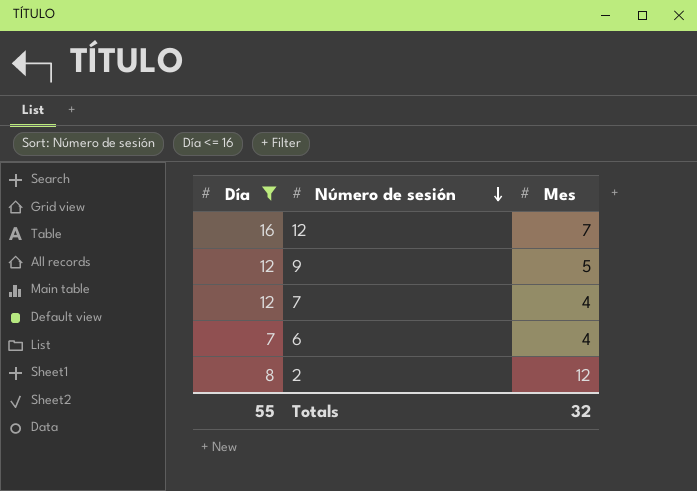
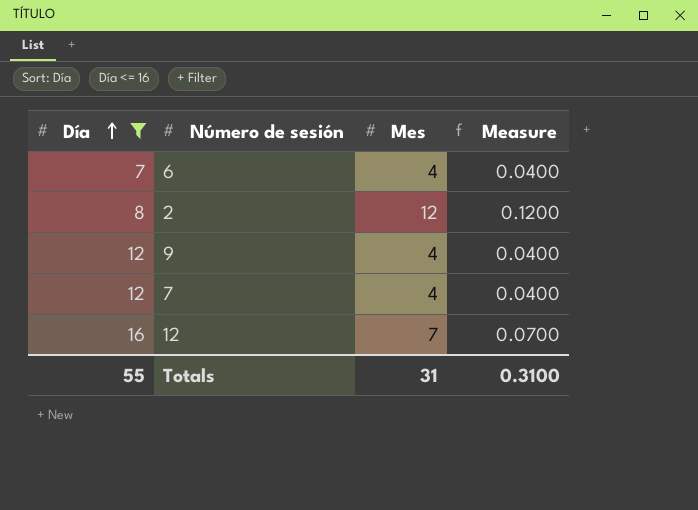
row order: Número de sesión descending -> Día ascending
column Measure | formula: none -> [Mes] * 0.01
9 | Mes: 5 -> 4
Totals | Mes: 32 -> 31

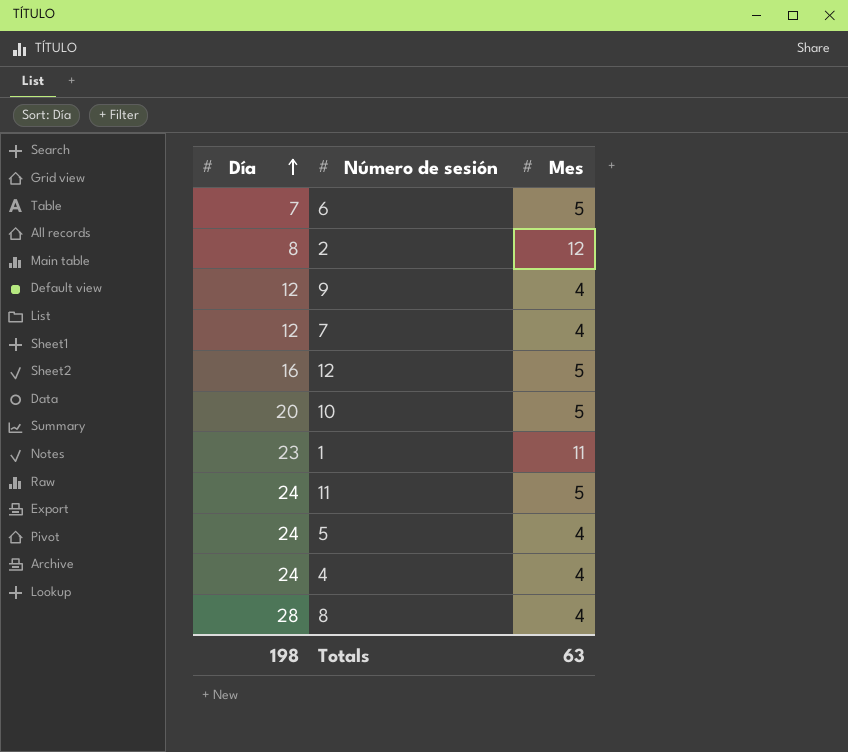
filter: Día <= 16 -> none
column Measure | formula: [Mes] * 0.01 -> none
6 | Mes: 4 -> 5
12 | Mes: 7 -> 5
Totals | Día: 55 -> 198
Totals | Mes: 31 -> 63

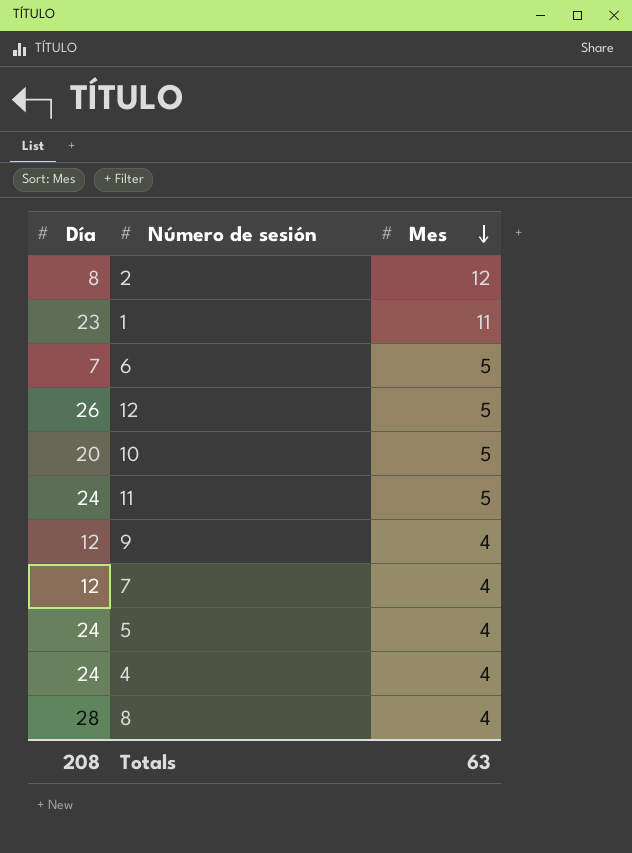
row order: Día ascending -> Mes descending
12 | Día: 16 -> 26
Totals | Día: 198 -> 208

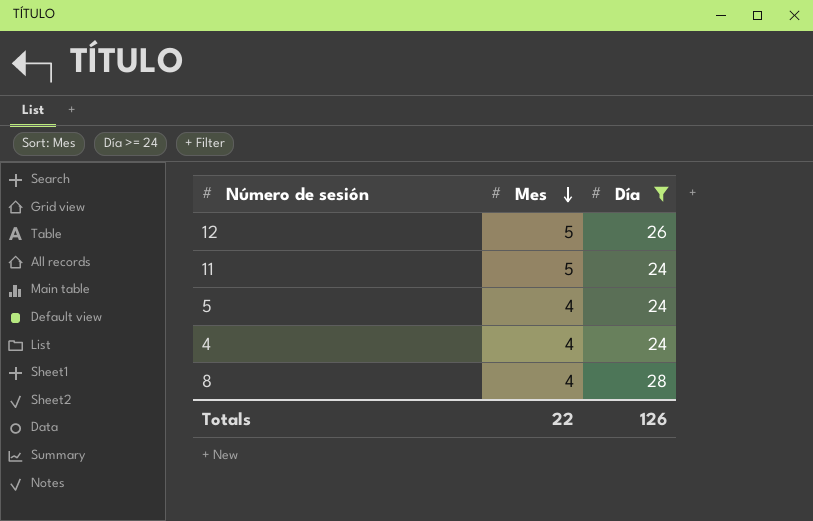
filter: none -> Día >= 24
column Día | position: 1 -> 3
Totals | Mes: 63 -> 22
Totals | Día: 208 -> 126

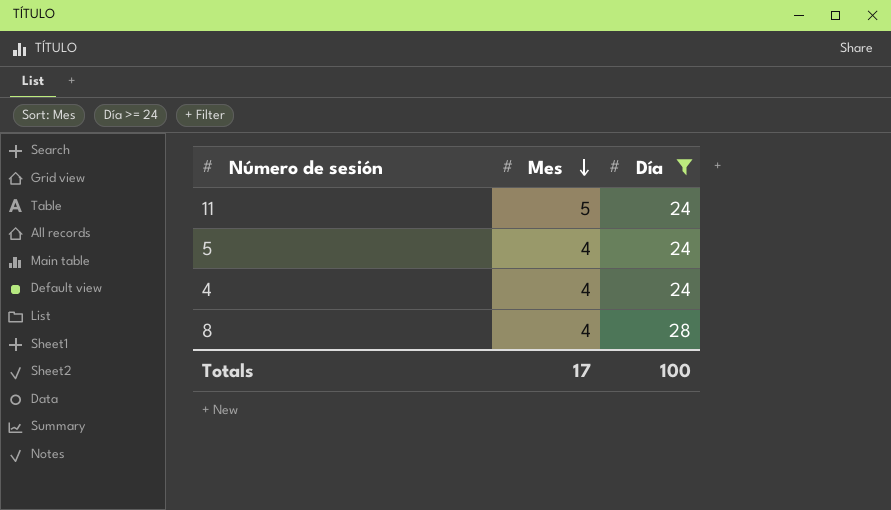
row 12: 5 | 26 -> none
Totals | Mes: 22 -> 17
Totals | Día: 126 -> 100

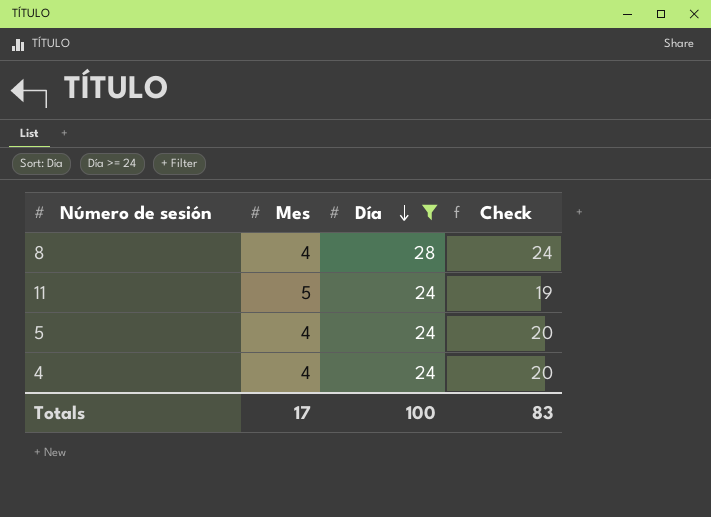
row order: Mes descending -> Día descending
column Check | formula: none -> [Día] - [Mes]

